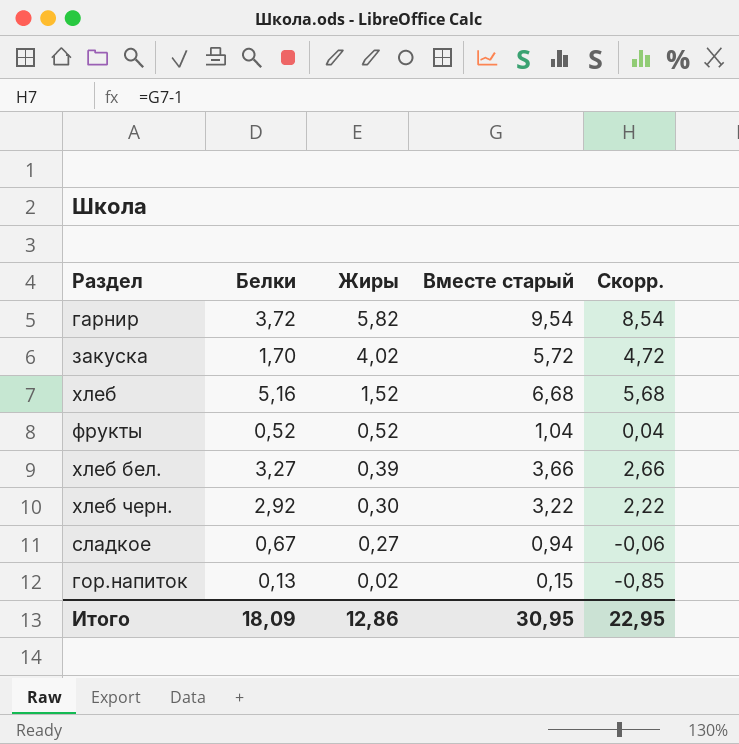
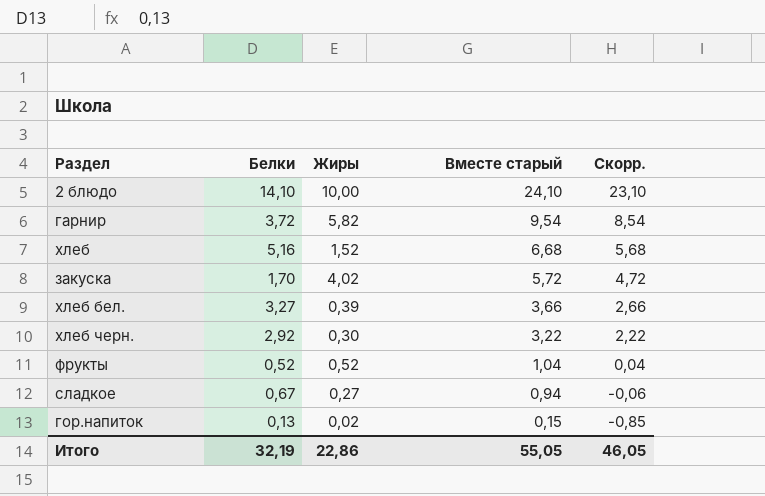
row order: Жиры descending -> Вместе старый descending
row 2 блюдо: none -> 14,10 | 10,00 | 24,10 | 23,10
Итого | Белки: 18,09 -> 32,19
Итого | Жиры: 12,86 -> 22,86
Итого | Вместе старый: 30,95 -> 55,05
Итого | Скорр.: 22,95 -> 46,05

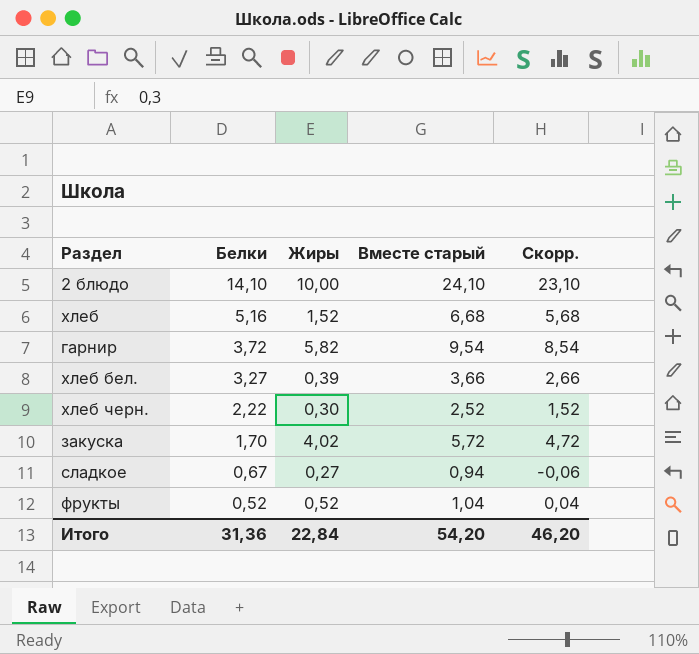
row order: Вместе старый descending -> Белки descending
row гор.напиток: 0,13 | 0,02 | 0,15 | -0,85 -> none
хлеб черн. | Белки: 2,92 -> 2,22
хлеб черн. | Вместе старый: 3,22 -> 2,52
хлеб черн. | Скорр.: 2,22 -> 1,52
Итого | Белки: 32,19 -> 31,36
Итого | Жиры: 22,86 -> 22,84
Итого | Вместе старый: 55,05 -> 54,20
Итого | Скорр.: 46,05 -> 46,20

